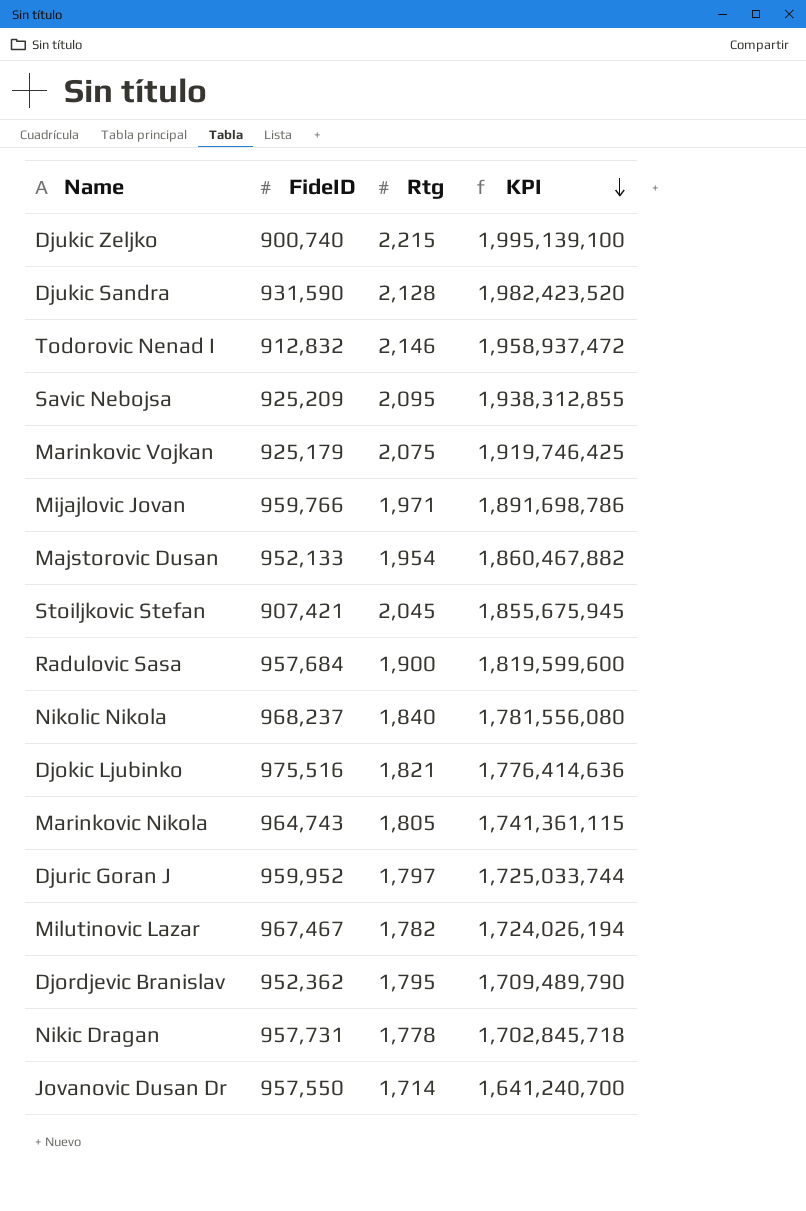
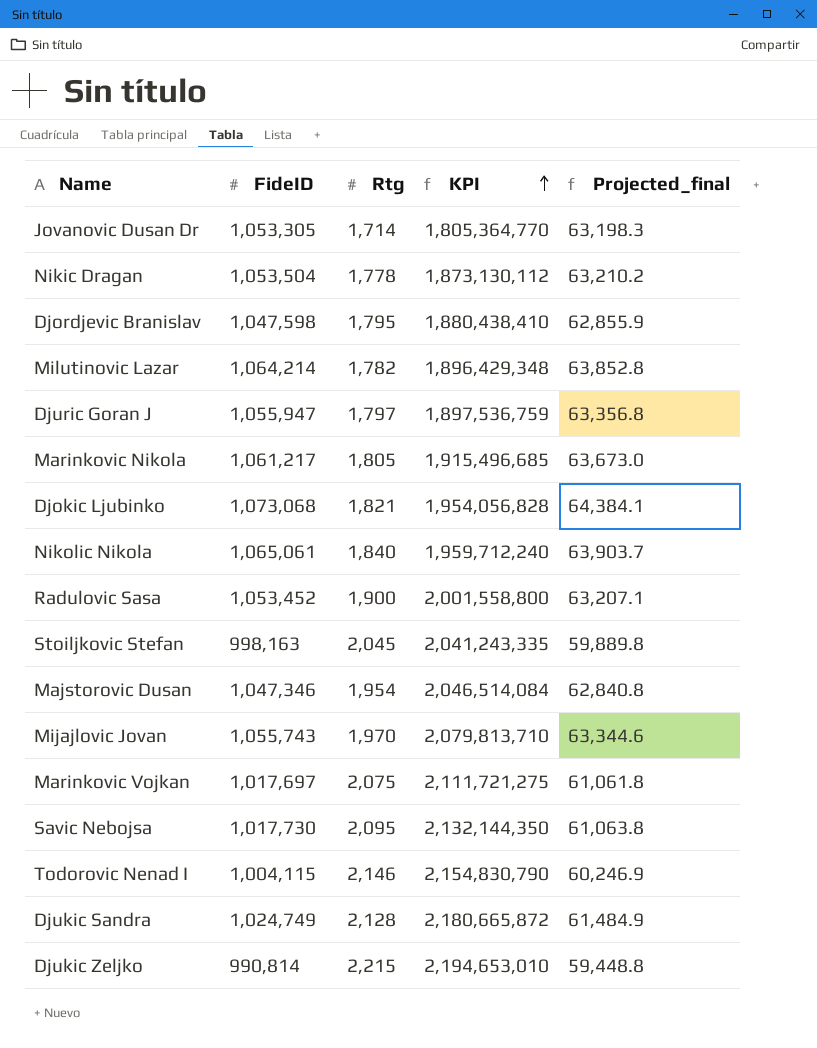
row order: KPI descending -> KPI ascending
column Projected_final | formula: none -> [FideID] * 0.06
Jovanovic Dusan Dr | FideID: 957,550 -> 1,053,305
Jovanovic Dusan Dr | KPI: 1,641,240,700 -> 1,805,364,770
Nikic Dragan | FideID: 957,731 -> 1,053,504
Nikic Dragan | KPI: 1,702,845,718 -> 1,873,130,112
Djordjevic Branislav | FideID: 952,362 -> 1,047,598
Djordjevic Branislav | KPI: 1,709,489,790 -> 1,880,438,410
Milutinovic Lazar | FideID: 967,467 -> 1,064,214
Milutinovic Lazar | KPI: 1,724,026,194 -> 1,896,429,348
Djuric Goran J | FideID: 959,952 -> 1,055,947
Djuric Goran J | KPI: 1,725,033,744 -> 1,897,536,759
Marinkovic Nikola | FideID: 964,743 -> 1,061,217
Marinkovic Nikola | KPI: 1,741,361,115 -> 1,915,496,685
Djokic Ljubinko | FideID: 975,516 -> 1,073,068
Djokic Ljubinko | KPI: 1,776,414,636 -> 1,954,056,828
Nikolic Nikola | FideID: 968,237 -> 1,065,061
Nikolic Nikola | KPI: 1,781,556,080 -> 1,959,712,240
Radulovic Sasa | FideID: 957,684 -> 1,053,452
Radulovic Sasa | KPI: 1,819,599,600 -> 2,001,558,800
Stoiljkovic Stefan | FideID: 907,421 -> 998,163
Stoiljkovic Stefan | KPI: 1,855,675,945 -> 2,041,243,335
Majstorovic Dusan | FideID: 952,133 -> 1,047,346
Majstorovic Dusan | KPI: 1,860,467,882 -> 2,046,514,084
Mijajlovic Jovan | FideID: 959,766 -> 1,055,743
Mijajlovic Jovan | Rtg: 1,971 -> 1,970
Mijajlovic Jovan | KPI: 1,891,698,786 -> 2,079,813,710
Marinkovic Vojkan | FideID: 925,179 -> 1,017,697
Marinkovic Vojkan | KPI: 1,919,746,425 -> 2,111,721,275
Savic Nebojsa | FideID: 925,209 -> 1,017,730
Savic Nebojsa | KPI: 1,938,312,855 -> 2,132,144,350
Todorovic Nenad I | FideID: 912,832 -> 1,004,115
Todorovic Nenad I | KPI: 1,958,937,472 -> 2,154,830,790
Djukic Sandra | FideID: 931,590 -> 1,024,749
Djukic Sandra | KPI: 1,982,423,520 -> 2,180,665,872
Djukic Zeljko | FideID: 900,740 -> 990,814
Djukic Zeljko | KPI: 1,995,139,100 -> 2,194,653,010

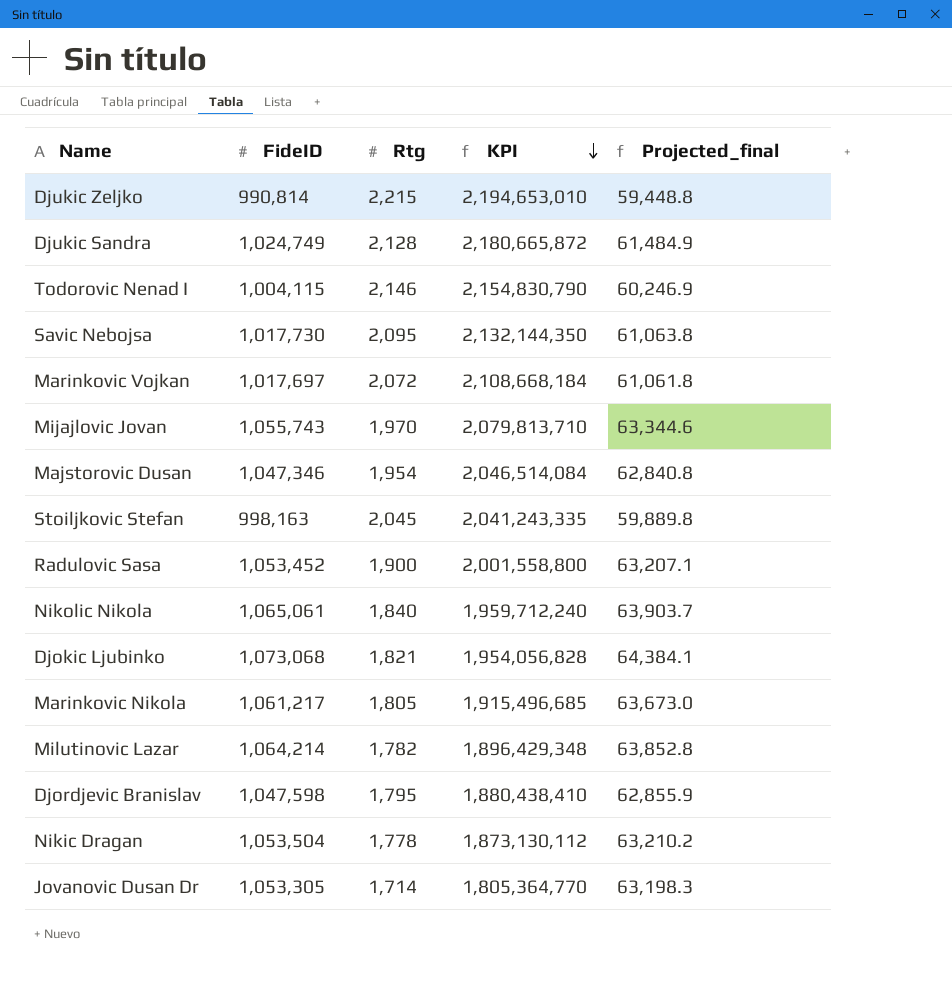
row order: KPI ascending -> KPI descending
row Djuric Goran J: 1,055,947 | 1,797 | 1,897,536,759 | 63,356.8 -> none
Marinkovic Vojkan | Rtg: 2,075 -> 2,072
Marinkovic Vojkan | KPI: 2,111,721,275 -> 2,108,668,184

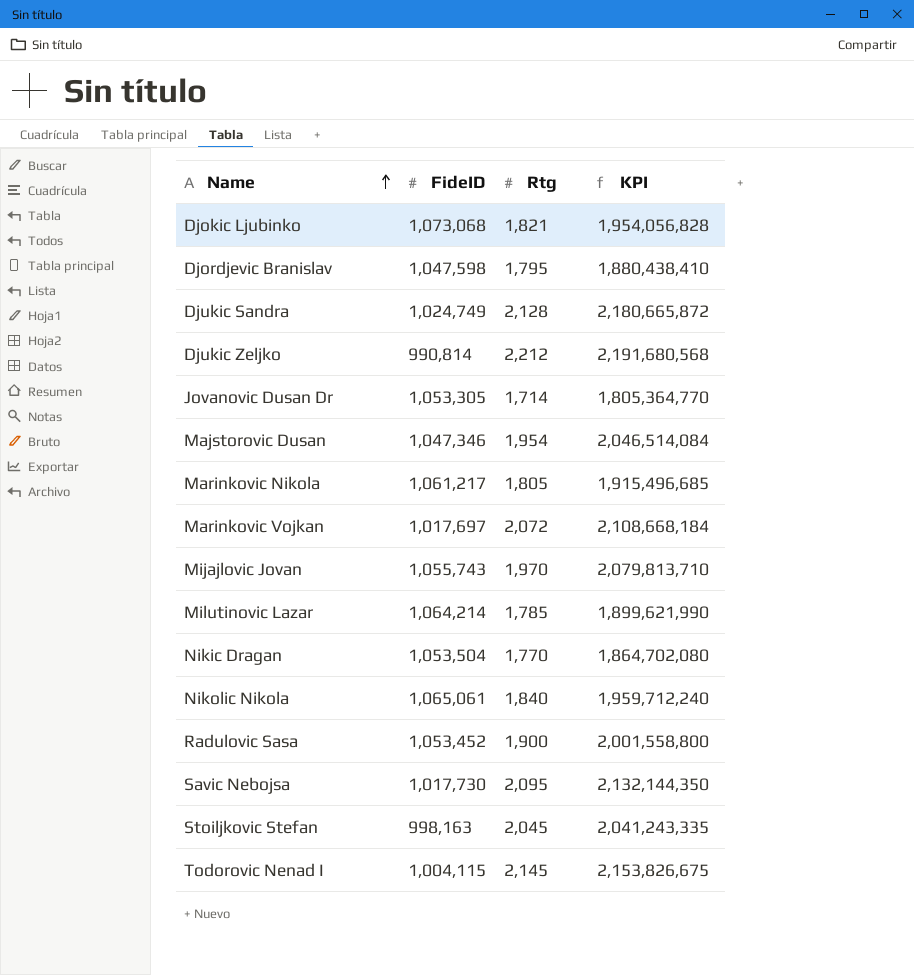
row order: KPI descending -> Name ascending
column Projected_final | formula: [FideID] * 0.06 -> none
Djukic Zeljko | Rtg: 2,215 -> 2,212
Djukic Zeljko | KPI: 2,194,653,010 -> 2,191,680,568
Milutinovic Lazar | Rtg: 1,782 -> 1,785
Milutinovic Lazar | KPI: 1,896,429,348 -> 1,899,621,990
Nikic Dragan | Rtg: 1,778 -> 1,770
Nikic Dragan | KPI: 1,873,130,112 -> 1,864,702,080
Todorovic Nenad I | Rtg: 2,146 -> 2,145
Todorovic Nenad I | KPI: 2,154,830,790 -> 2,153,826,675

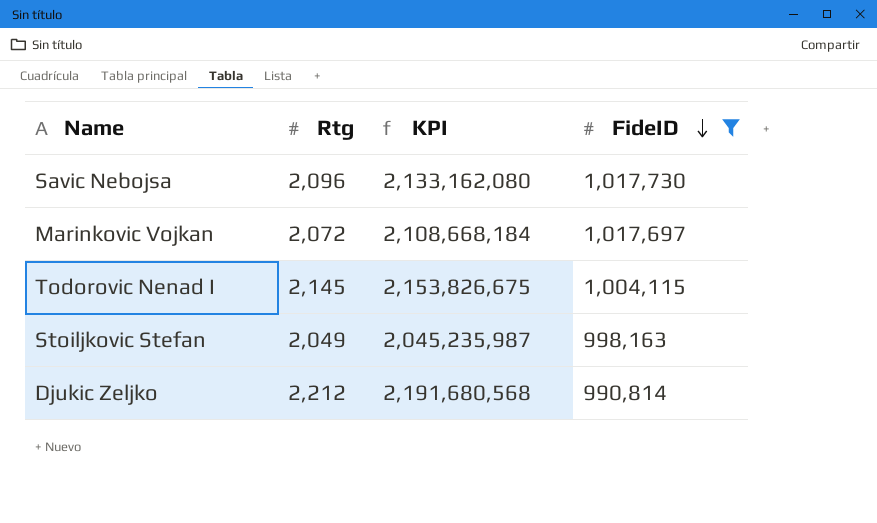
filter: none -> FideID <= 1,017,730
row order: Name ascending -> FideID descending
column FideID | position: 2 -> 4
Savic Nebojsa | Rtg: 2,095 -> 2,096
Savic Nebojsa | KPI: 2,132,144,350 -> 2,133,162,080
Stoiljkovic Stefan | Rtg: 2,045 -> 2,049
Stoiljkovic Stefan | KPI: 2,041,243,335 -> 2,045,235,987

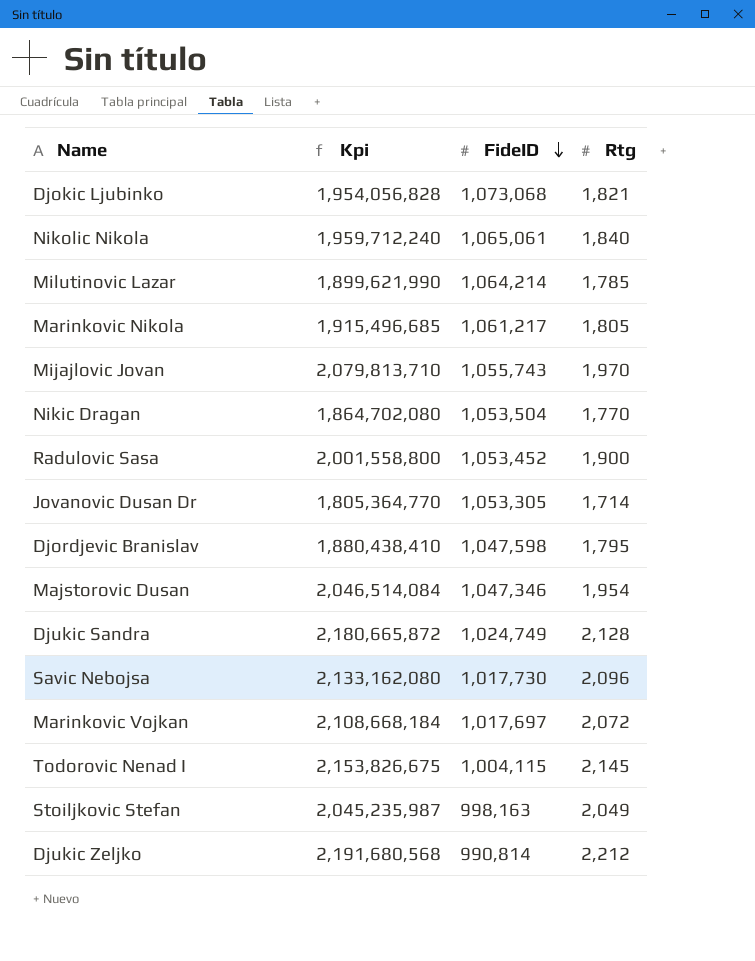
filter: FideID <= 1,017,730 -> none
column name: KPI -> Kpi
column Rtg | position: 2 -> 4

